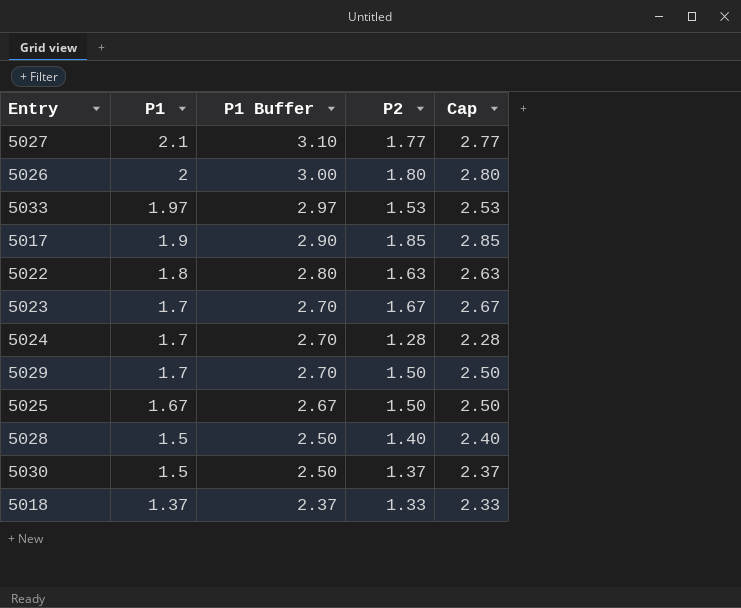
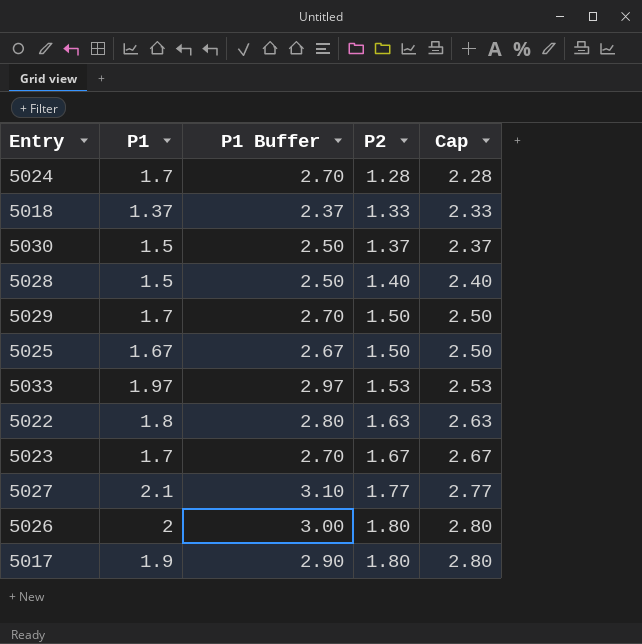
row order: P1 descending -> P2 ascending
5017 | P2: 1.85 -> 1.80
5017 | Cap: 2.85 -> 2.80

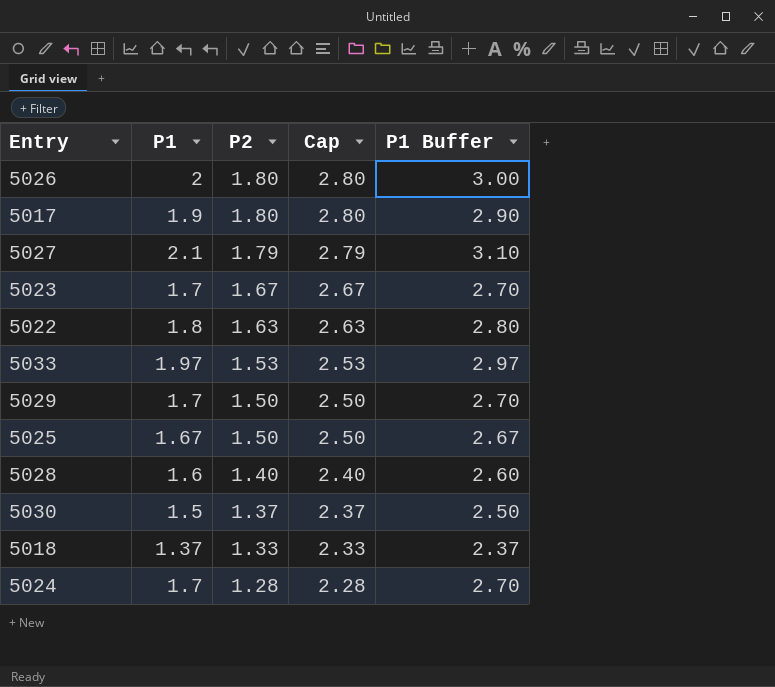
row order: P2 ascending -> P2 descending
column P1 Buffer | position: 3 -> 5
5027 | P2: 1.77 -> 1.79
5027 | Cap: 2.77 -> 2.79
5028 | P1: 1.5 -> 1.6
5028 | P1 Buffer: 2.50 -> 2.60

